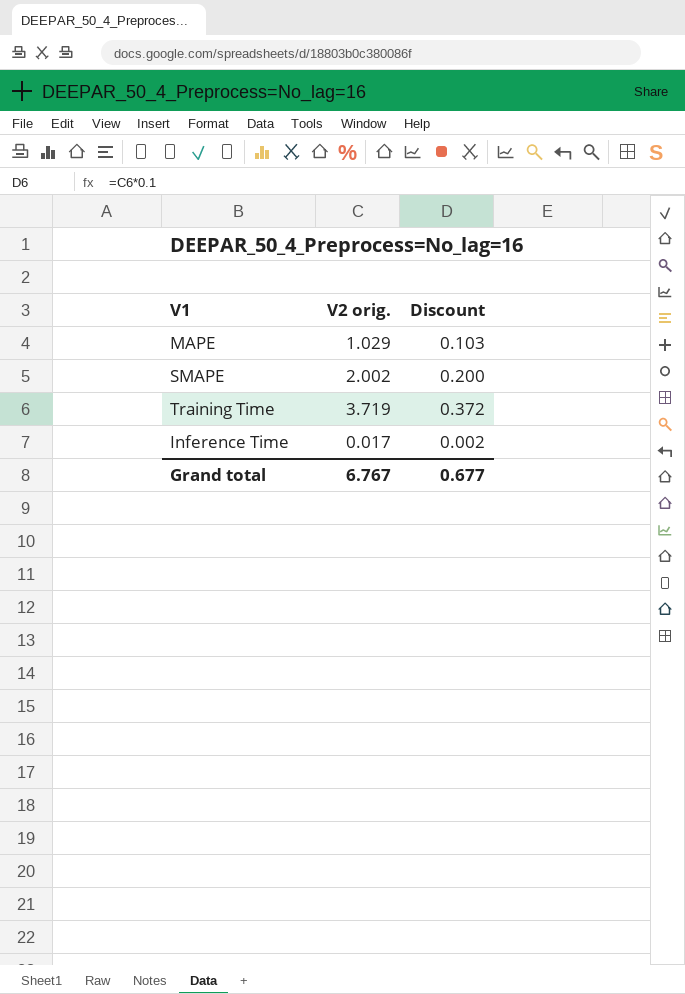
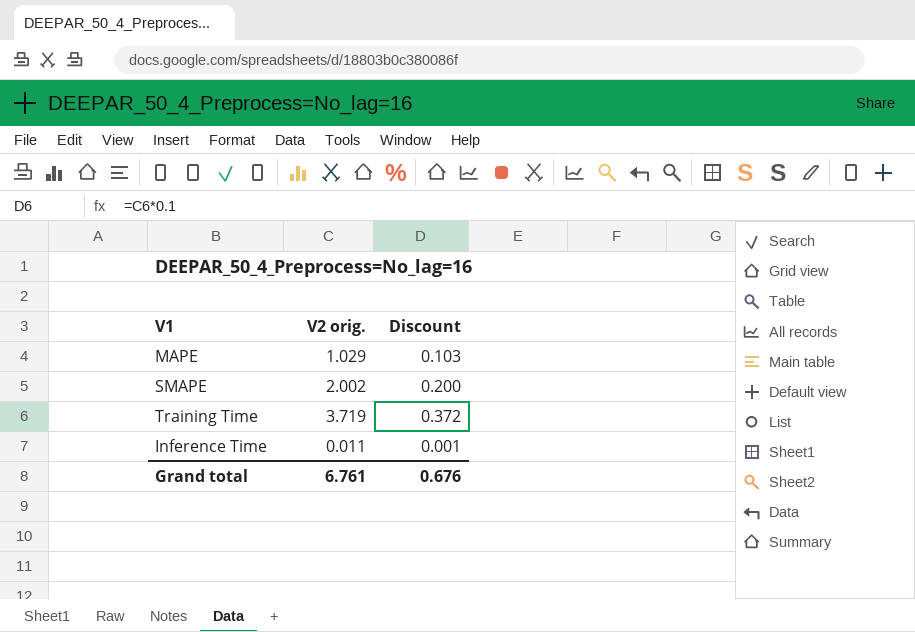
Inference Time | V2 orig.: 0.017 -> 0.011
Inference Time | Discount: 0.002 -> 0.001
Grand total | V2 orig.: 6.767 -> 6.761
Grand total | Discount: 0.677 -> 0.676

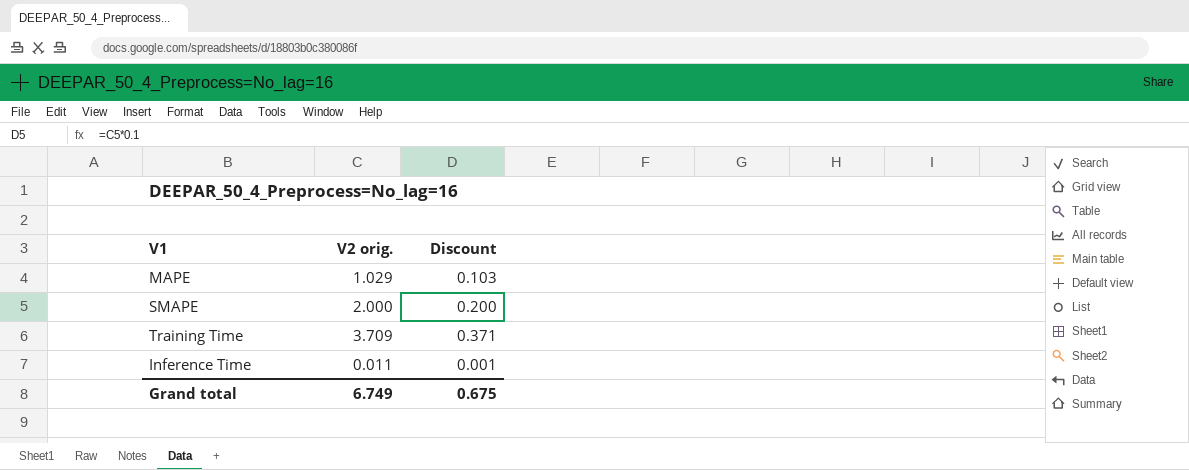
SMAPE | V2 orig.: 2.002 -> 2.000
Training Time | V2 orig.: 3.719 -> 3.709
Training Time | Discount: 0.372 -> 0.371
Grand total | V2 orig.: 6.761 -> 6.749
Grand total | Discount: 0.676 -> 0.675

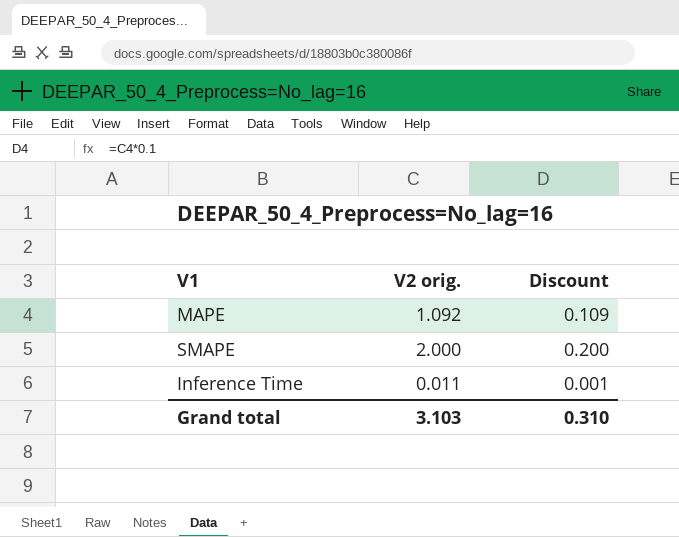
row Training Time: 3.709 | 0.371 -> none
MAPE | V2 orig.: 1.029 -> 1.092
MAPE | Discount: 0.103 -> 0.109
Grand total | V2 orig.: 6.749 -> 3.103
Grand total | Discount: 0.675 -> 0.310

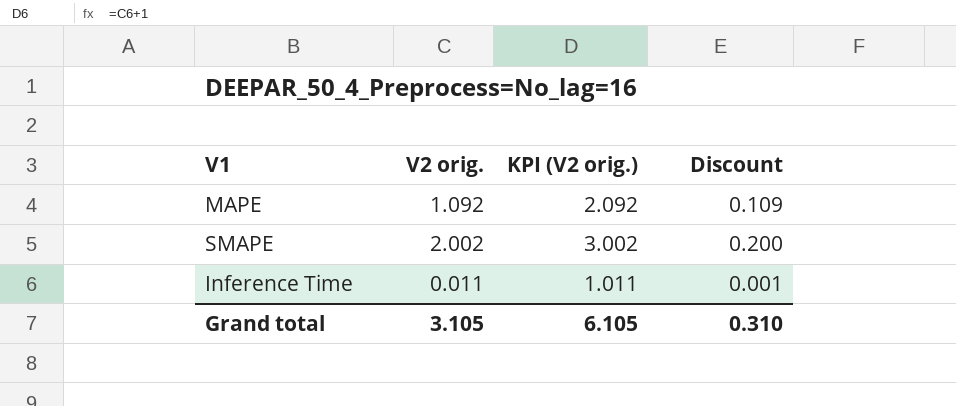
column KPI (V2 orig.) | formula: none -> [V2 orig.] + 1
SMAPE | V2 orig.: 2.000 -> 2.002
Grand total | V2 orig.: 3.103 -> 3.105

